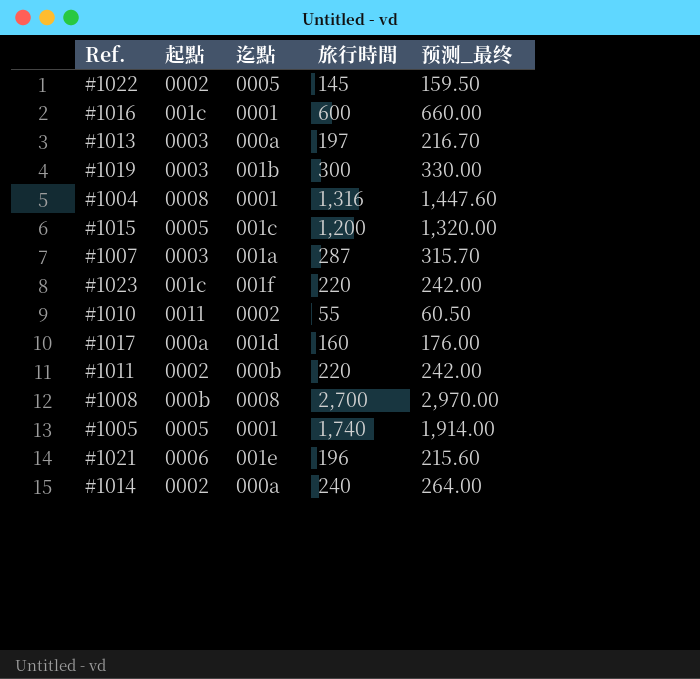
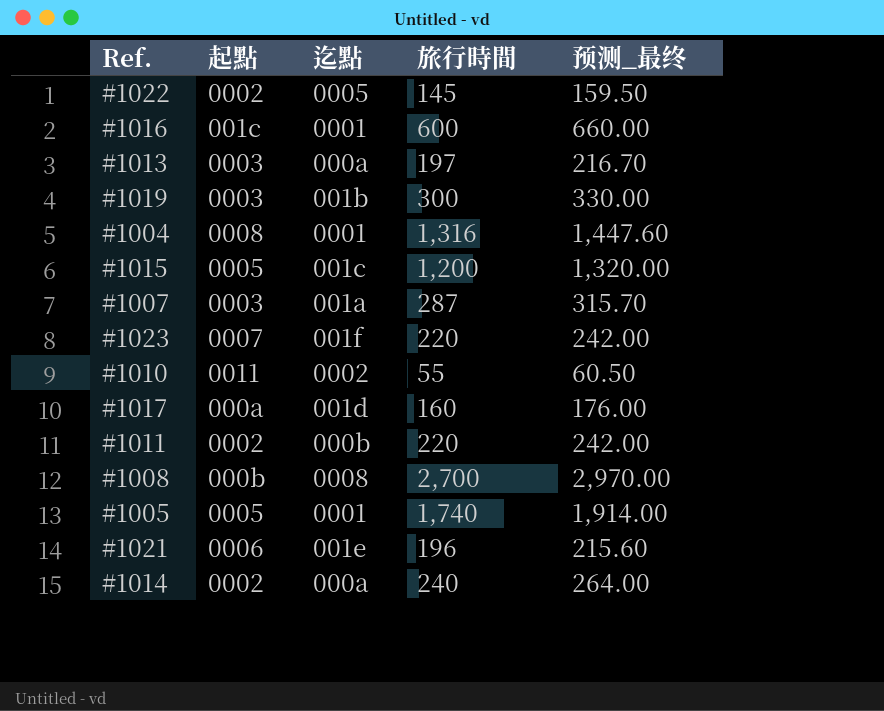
#1023 | 起點: 001c -> 0007

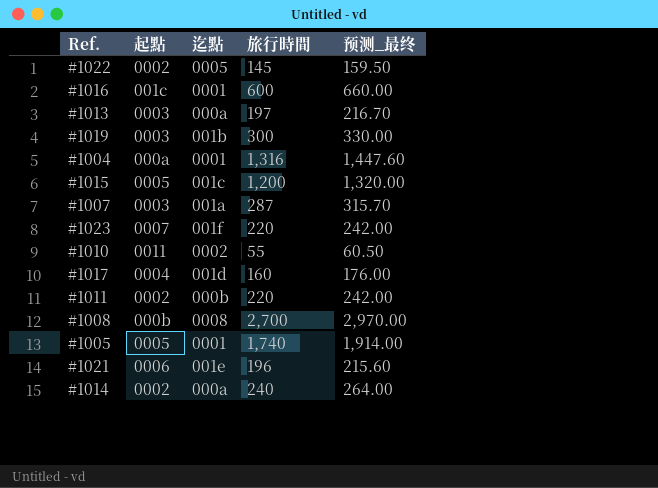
#1004 | 起點: 0008 -> 000a
#1017 | 起點: 000a -> 0004

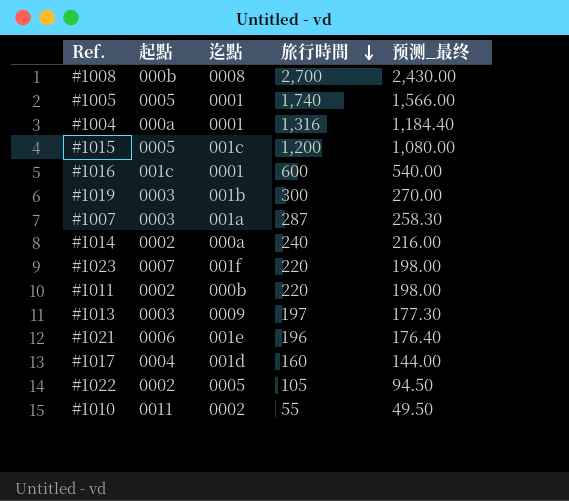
row order: none -> 旅行時間 descending
column 预测_最终 | formula: [旅行時間] * 1.1 -> [旅行時間] * 0.9
#1013 | 迄點: 000a -> 0009
#1022 | 旅行時間: 145 -> 105

